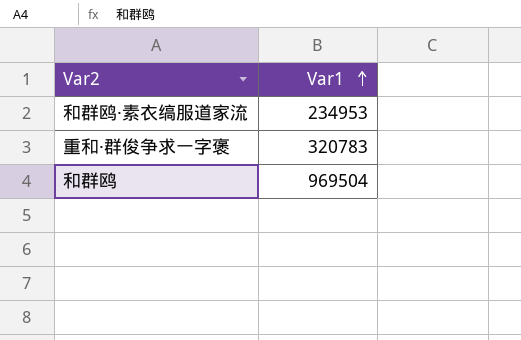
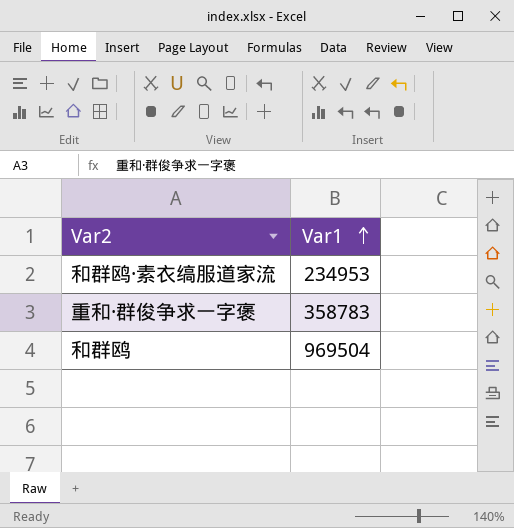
重和·群俊争求一字褒 | Var1: 320783 -> 358783

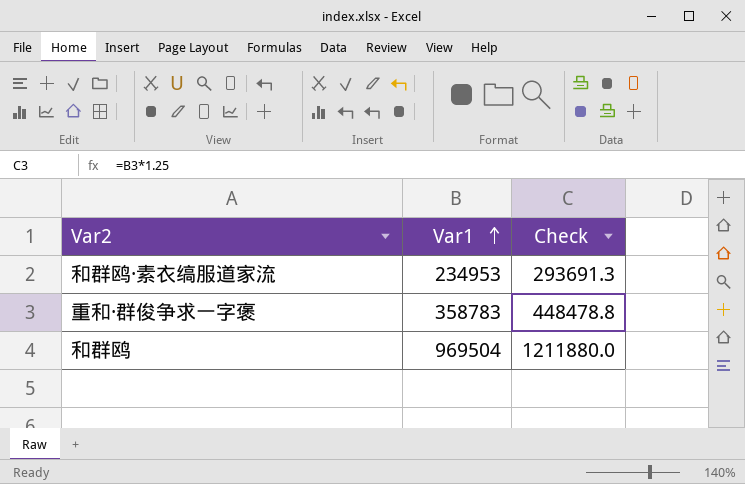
column Check | formula: none -> [Var1] * 1.25

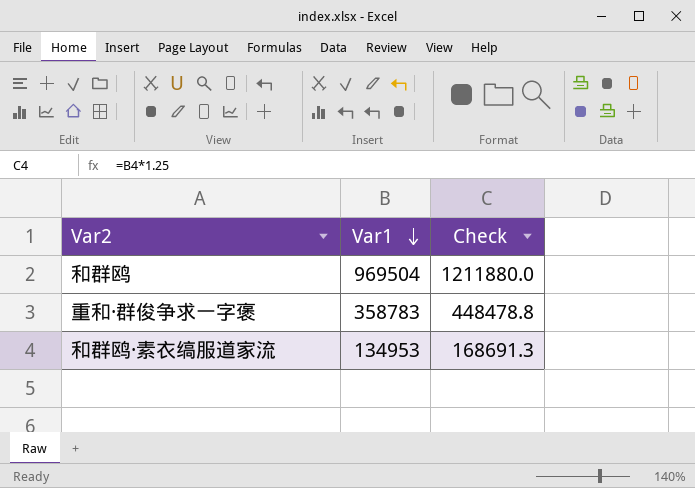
row order: Var1 ascending -> Var1 descending
和群鸥·素衣缟服道家流 | Var1: 234953 -> 134953
和群鸥·素衣缟服道家流 | Check: 293691.3 -> 168691.3

